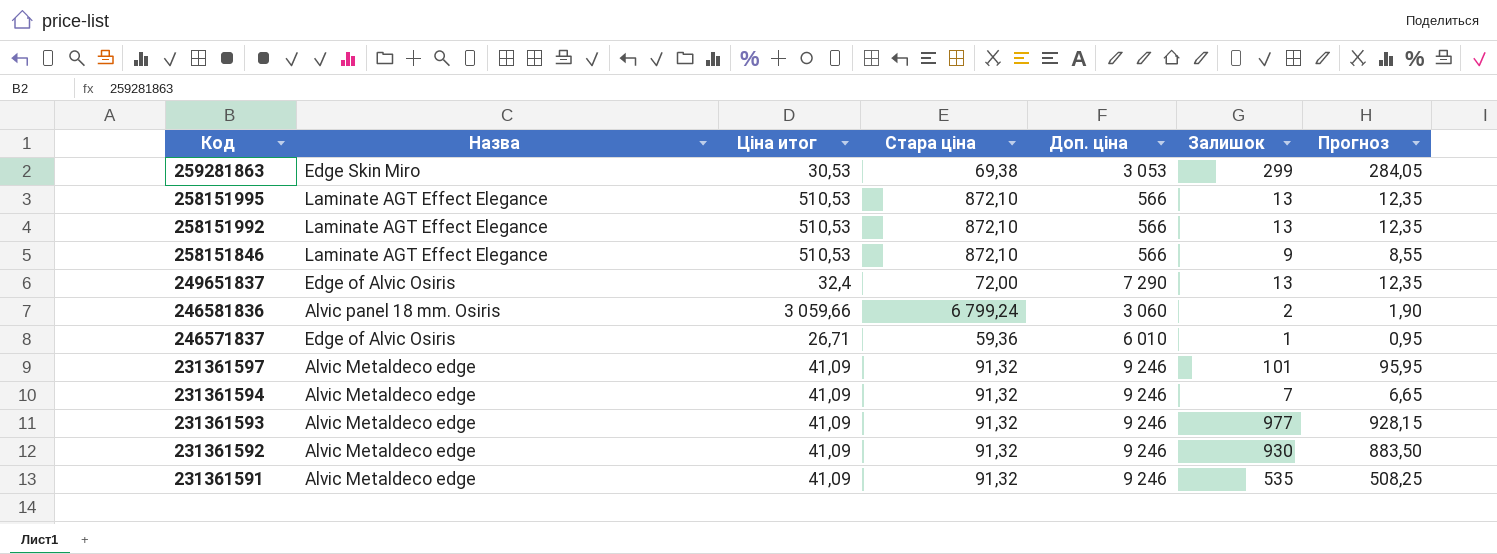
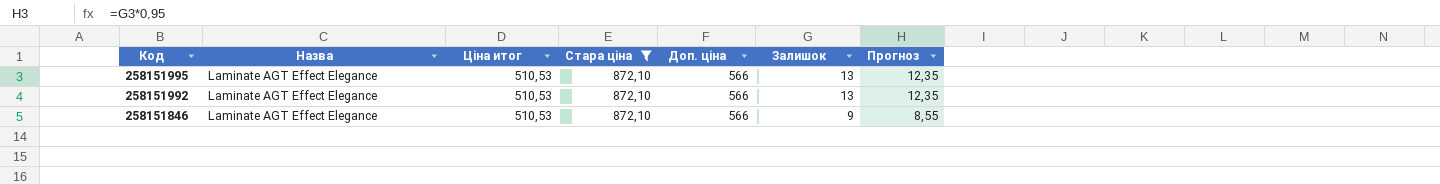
filter: none -> Стара ціна = 872,10

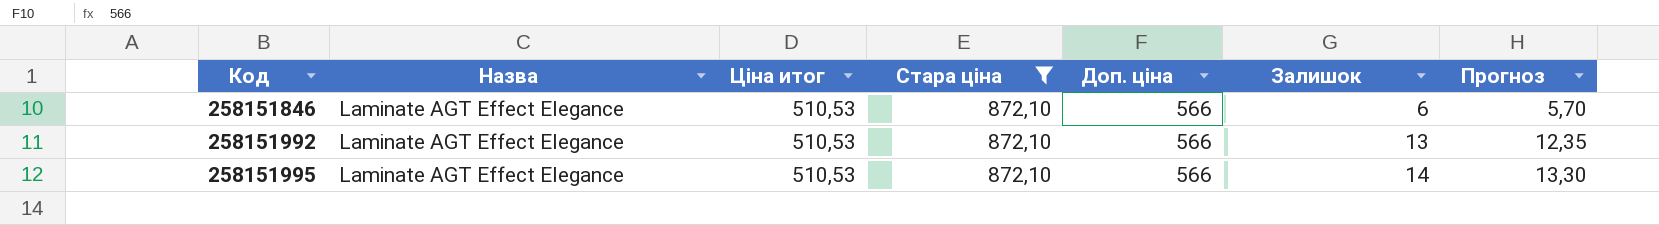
row order: Код descending -> Код ascending
258151846 | Залишок: 9 -> 6
258151846 | Прогноз: 8,55 -> 5,70
258151995 | Залишок: 13 -> 14
258151995 | Прогноз: 12,35 -> 13,30

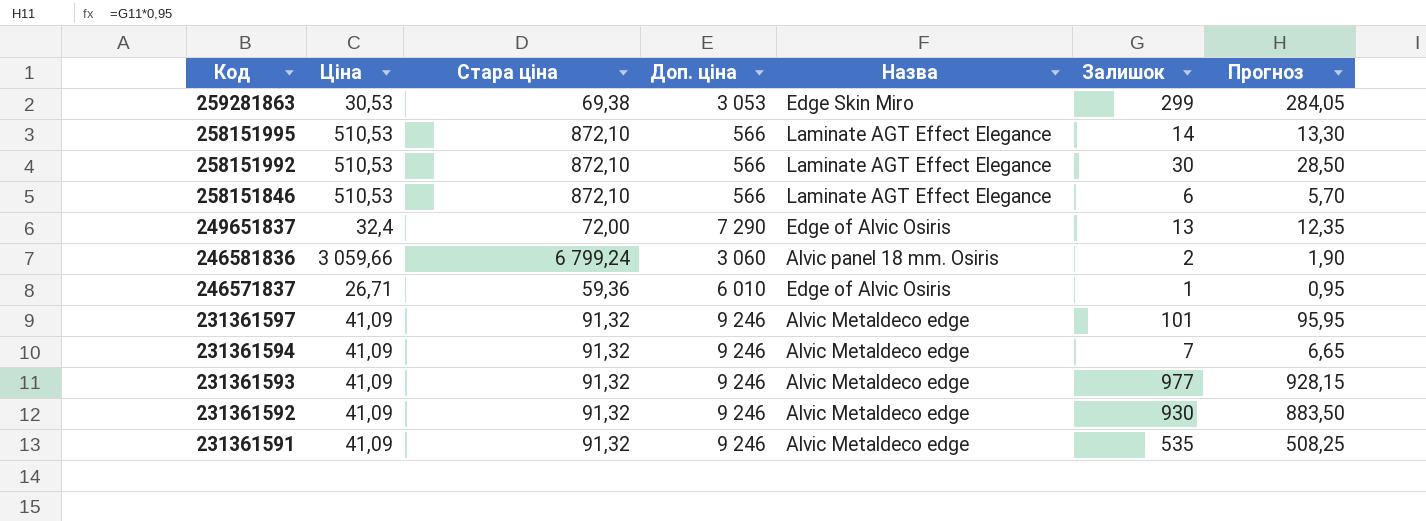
filter: Стара ціна = 872,10 -> none
row order: Код ascending -> Код descending
column name: Ціна итог -> Ціна
column Назва | position: 2 -> 5
258151992 | Залишок: 13 -> 30
258151992 | Прогноз: 12,35 -> 28,50

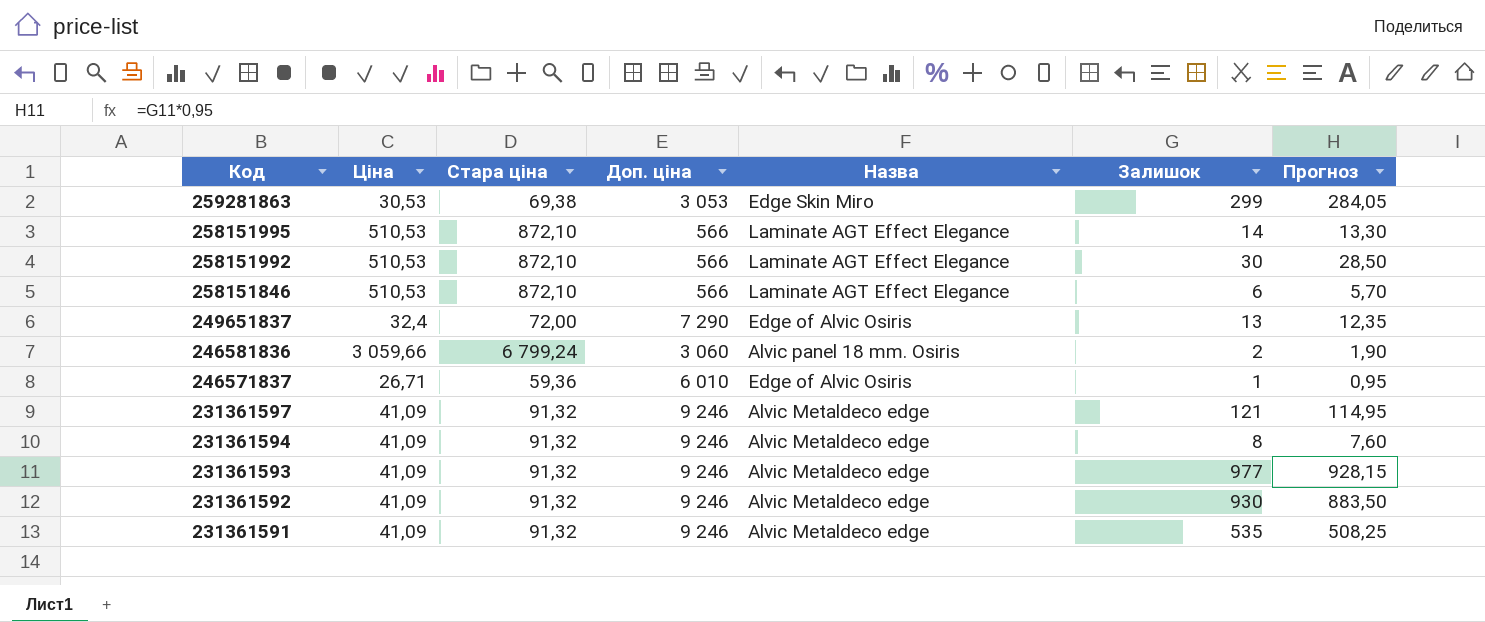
231361597 | Залишок: 101 -> 121
231361597 | Прогноз: 95,95 -> 114,95
231361594 | Залишок: 7 -> 8
231361594 | Прогноз: 6,65 -> 7,60

